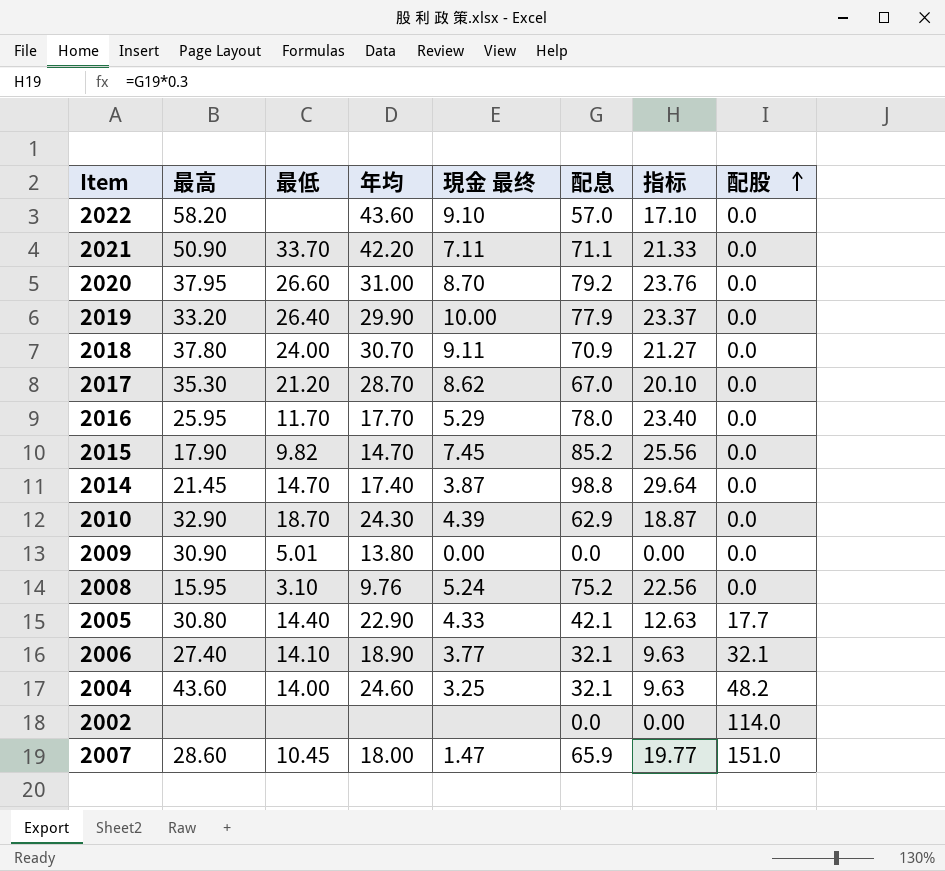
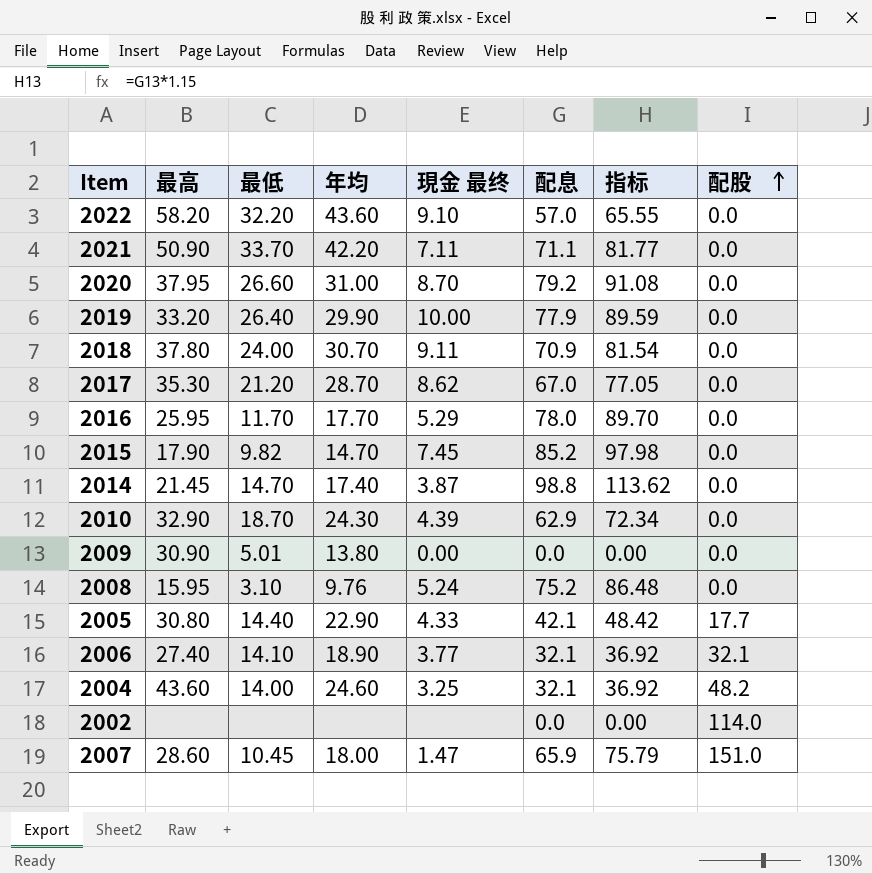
column 指标 | formula: [配息] * 0.3 -> [配息] * 1.15
2022 | 最低: none -> 32.20

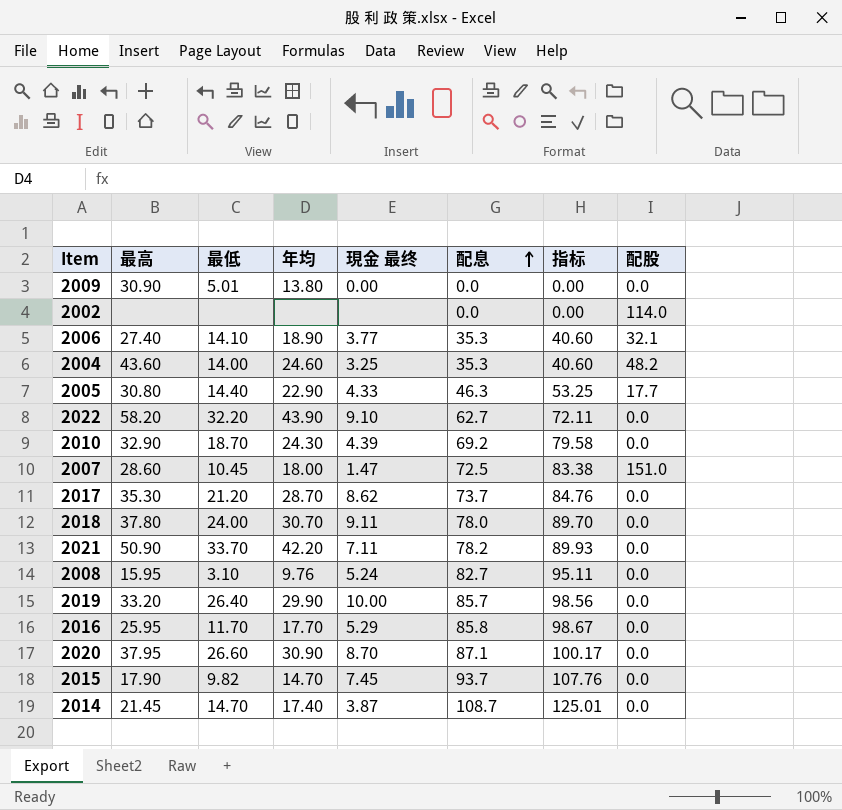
row order: 配股 ascending -> 配息 ascending
2006 | 配息: 32.1 -> 35.3
2006 | 指标: 36.92 -> 40.60
2004 | 配息: 32.1 -> 35.3
2004 | 指标: 36.92 -> 40.60
2005 | 配息: 42.1 -> 46.3
2005 | 指标: 48.42 -> 53.25
2022 | 年均: 43.60 -> 43.90
2022 | 配息: 57.0 -> 62.7
2022 | 指标: 65.55 -> 72.11
2010 | 配息: 62.9 -> 69.2
2010 | 指标: 72.34 -> 79.58
2007 | 配息: 65.9 -> 72.5
2007 | 指标: 75.79 -> 83.38
2017 | 配息: 67.0 -> 73.7
2017 | 指标: 77.05 -> 84.76
2018 | 配息: 70.9 -> 78.0
2018 | 指标: 81.54 -> 89.70
2021 | 配息: 71.1 -> 78.2
2021 | 指标: 81.77 -> 89.93
2008 | 配息: 75.2 -> 82.7
2008 | 指标: 86.48 -> 95.11
2019 | 配息: 77.9 -> 85.7
2019 | 指标: 89.59 -> 98.56
2016 | 配息: 78.0 -> 85.8
2016 | 指标: 89.70 -> 98.67
2020 | 年均: 31.00 -> 30.90
2020 | 配息: 79.2 -> 87.1
2020 | 指标: 91.08 -> 100.17
2015 | 配息: 85.2 -> 93.7
2015 | 指标: 97.98 -> 107.76
2014 | 配息: 98.8 -> 108.7
2014 | 指标: 113.62 -> 125.01

